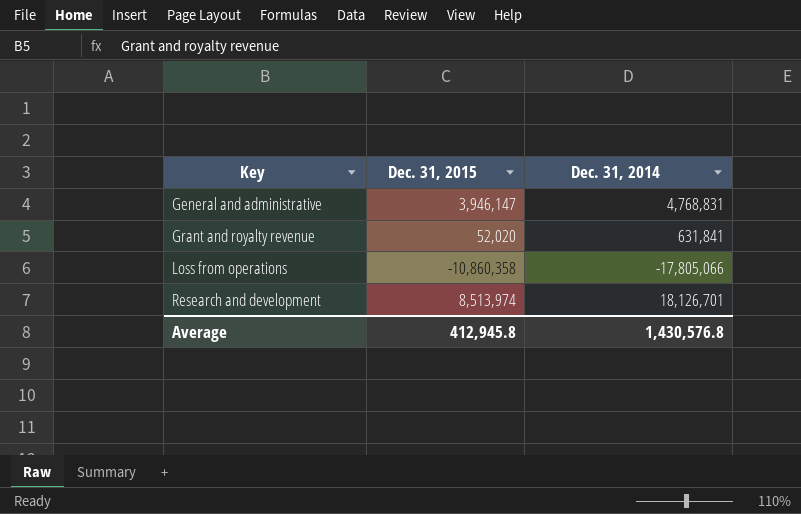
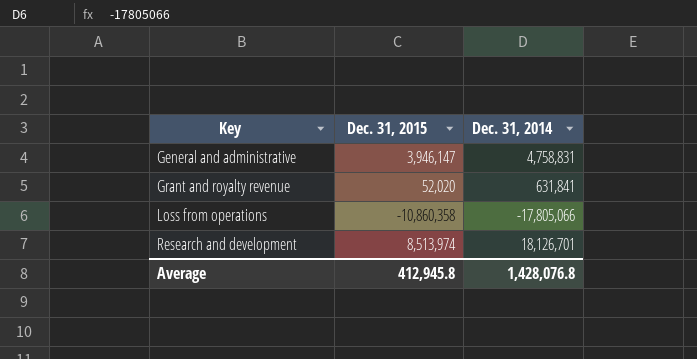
General and administrative | Dec. 31, 2014: 4,768,831 -> 4,758,831
Average | Dec. 31, 2014: 1,430,576.8 -> 1,428,076.8

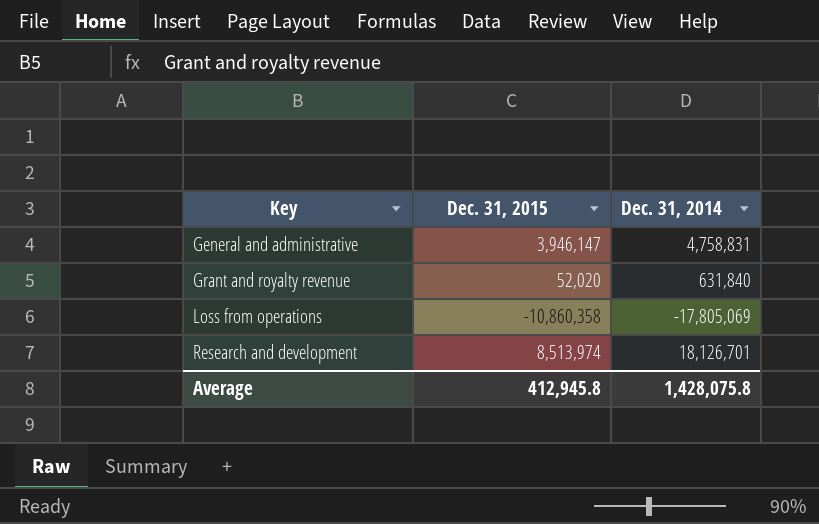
Grant and royalty revenue | Dec. 31, 2014: 631,841 -> 631,840
Loss from operations | Dec. 31, 2014: -17,805,066 -> -17,805,069
Average | Dec. 31, 2014: 1,428,076.8 -> 1,428,075.8

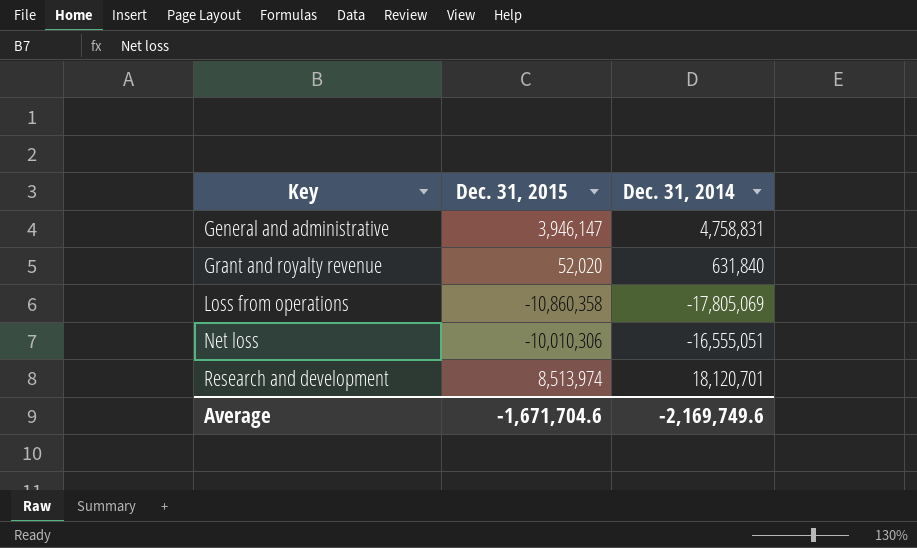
row Net loss: none -> -10,010,306 | -16,555,051
Research and development | Dec. 31, 2014: 18,126,701 -> 18,120,701
Average | Dec. 31, 2015: 412,945.8 -> -1,671,704.6
Average | Dec. 31, 2014: 1,428,075.8 -> -2,169,749.6

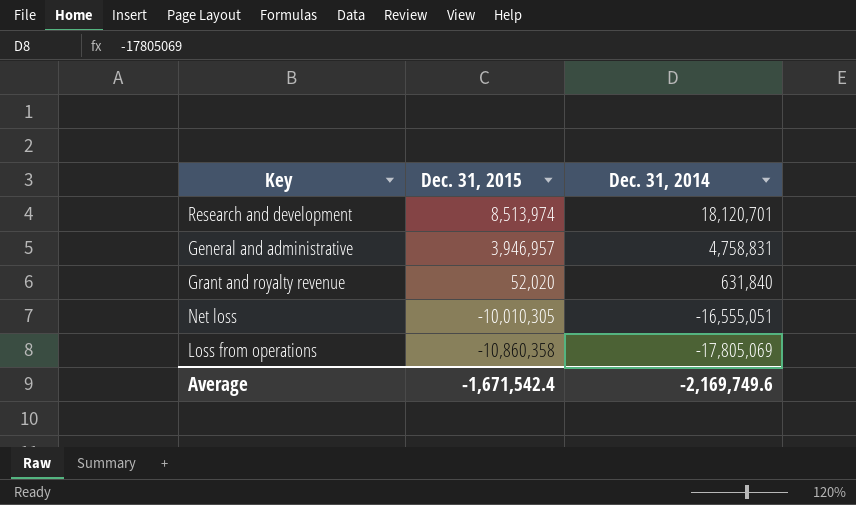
row order: Key ascending -> Dec. 31, 2015 descending
General and administrative | Dec. 31, 2015: 3,946,147 -> 3,946,957
Net loss | Dec. 31, 2015: -10,010,306 -> -10,010,305
Average | Dec. 31, 2015: -1,671,704.6 -> -1,671,542.4

